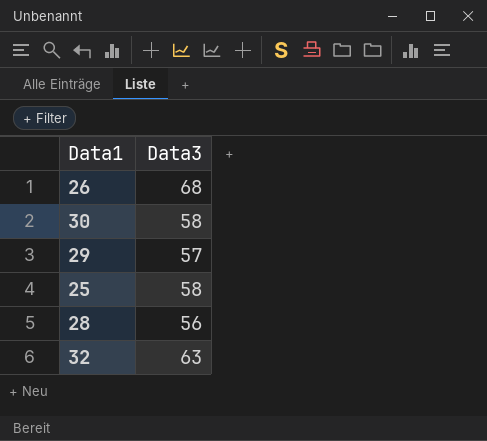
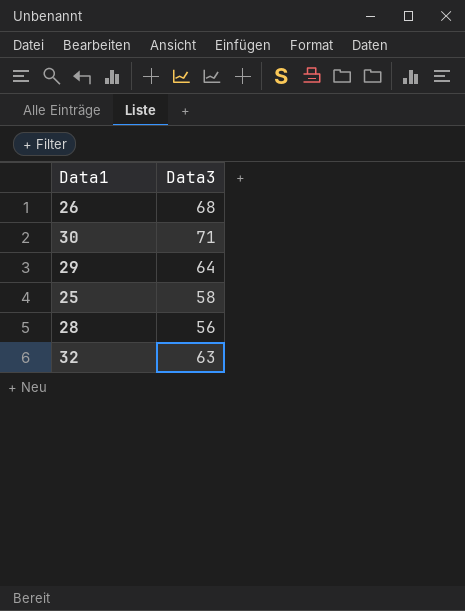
30 | Data3: 58 -> 71
29 | Data3: 57 -> 64

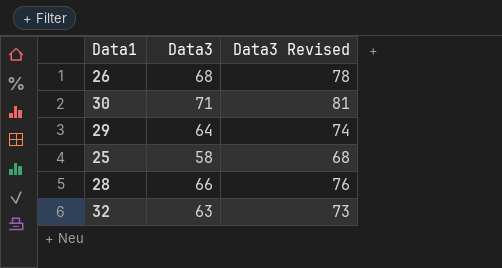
column Data3 Revised | formula: none -> [Data3] + 10
28 | Data3: 56 -> 66

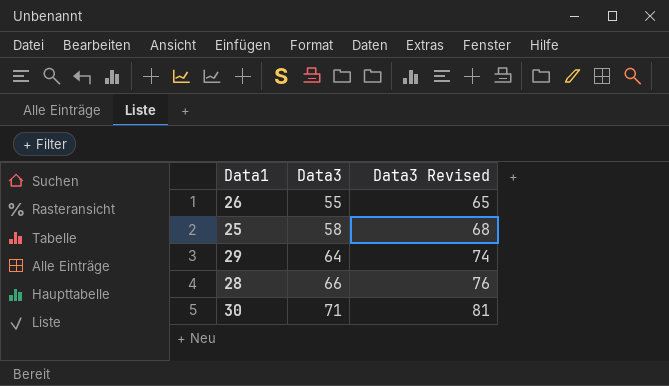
row order: none -> Data3 ascending
row 32: 63 | 73 -> none
26 | Data3: 68 -> 55
26 | Data3 Revised: 78 -> 65

